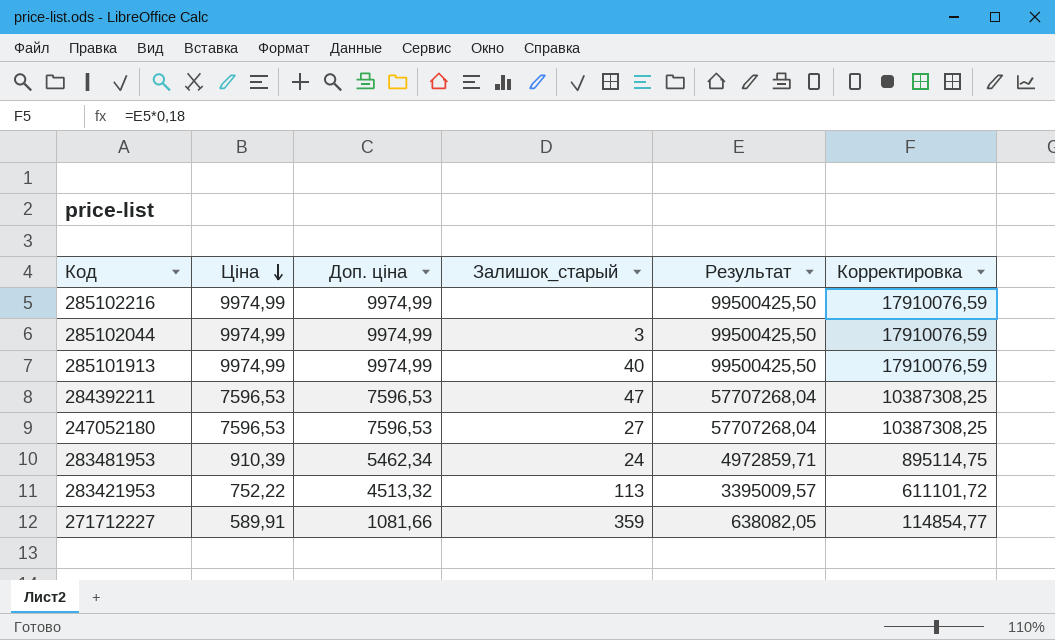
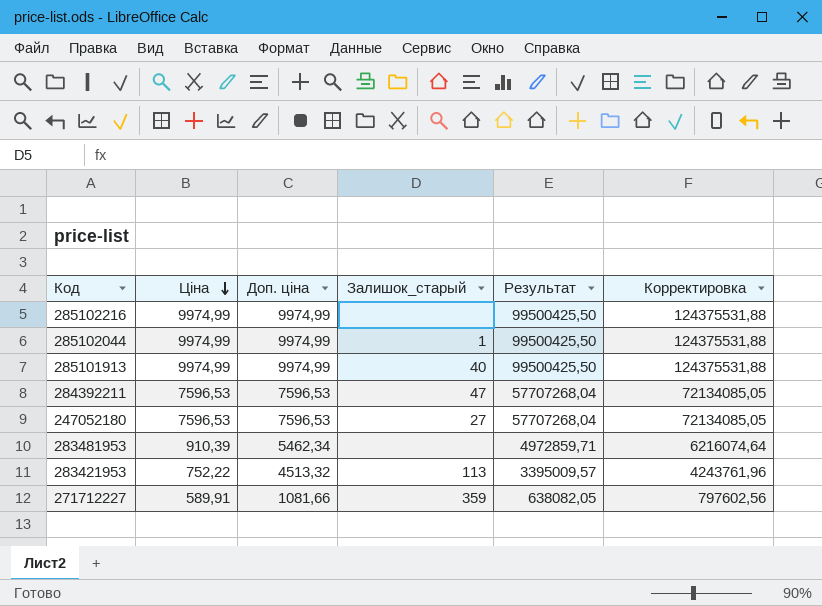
column Корректировка | formula: [Результат] * 0,18 -> [Результат] * 1,25
285102044 | Залишок_старый: 3 -> 1
283481953 | Залишок_старый: 24 -> none

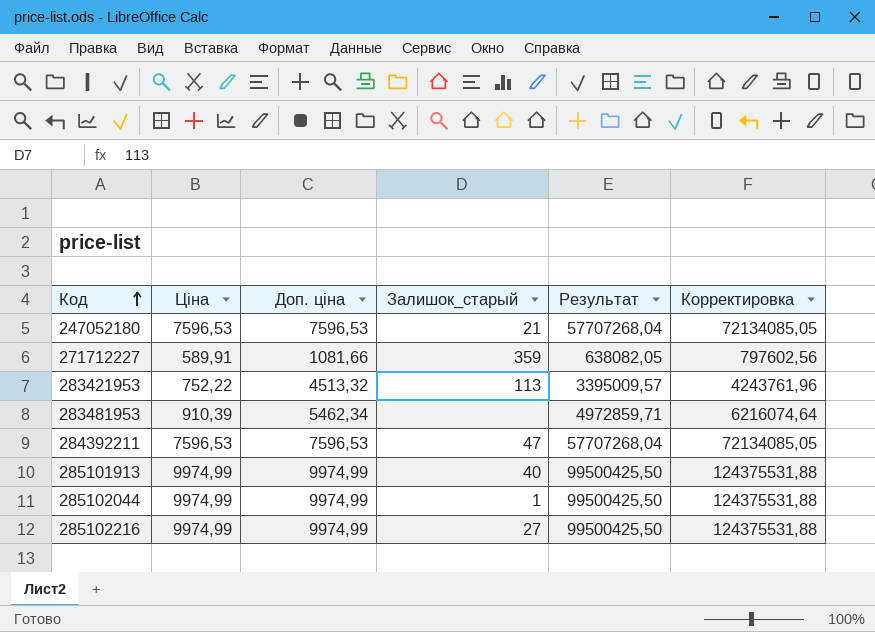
row order: Ціна descending -> Код ascending
247052180 | Залишок_старый: 27 -> 21
285102216 | Залишок_старый: none -> 27

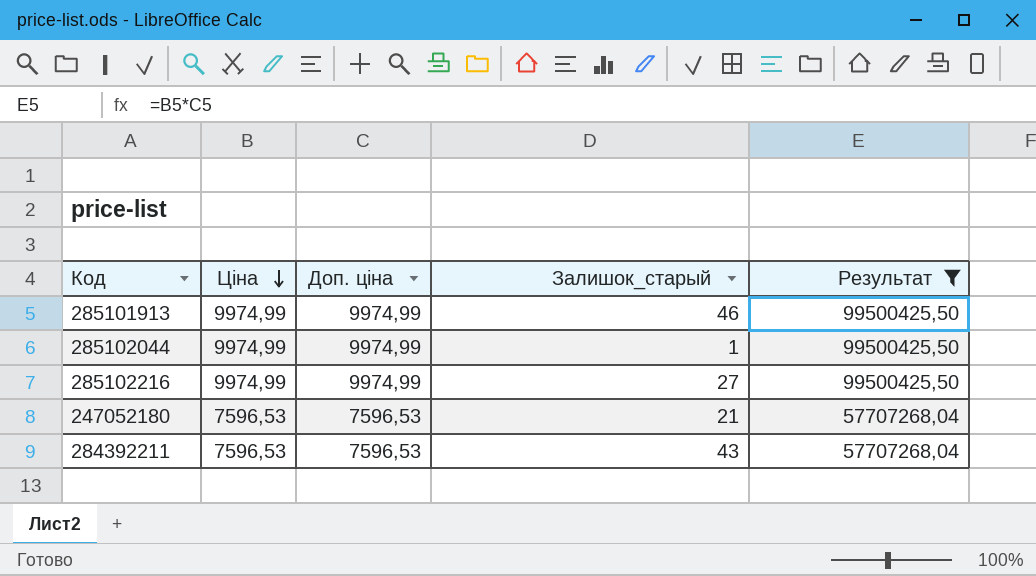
filter: none -> Результат >= 57707268,04
row order: Код ascending -> Ціна descending
column Корректировка | formula: [Результат] * 1,25 -> none
285101913 | Залишок_старый: 40 -> 46
284392211 | Залишок_старый: 47 -> 43

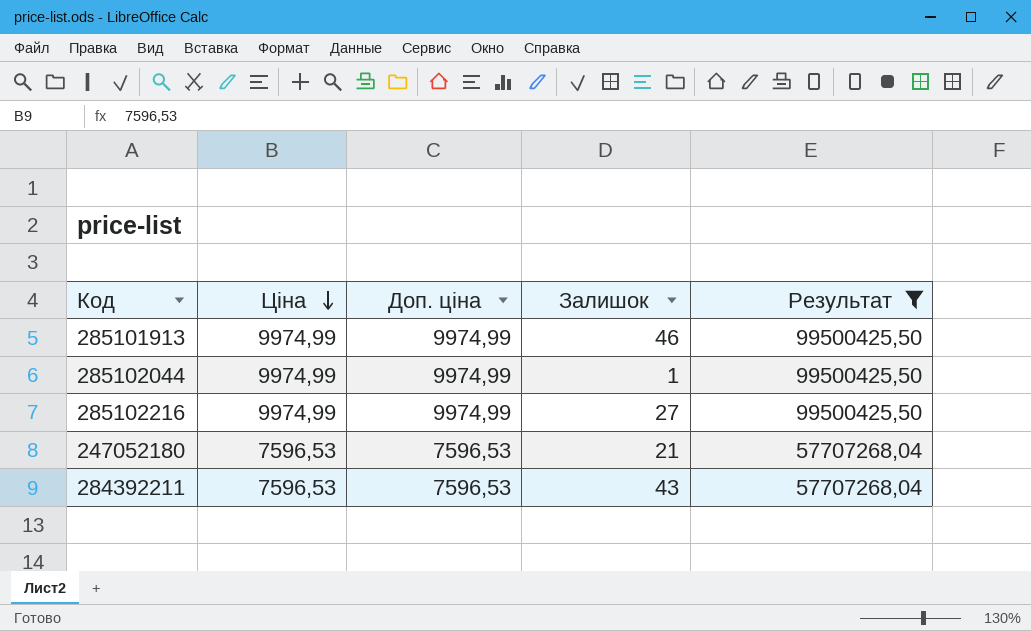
column name: Залишок_старый -> Залишок

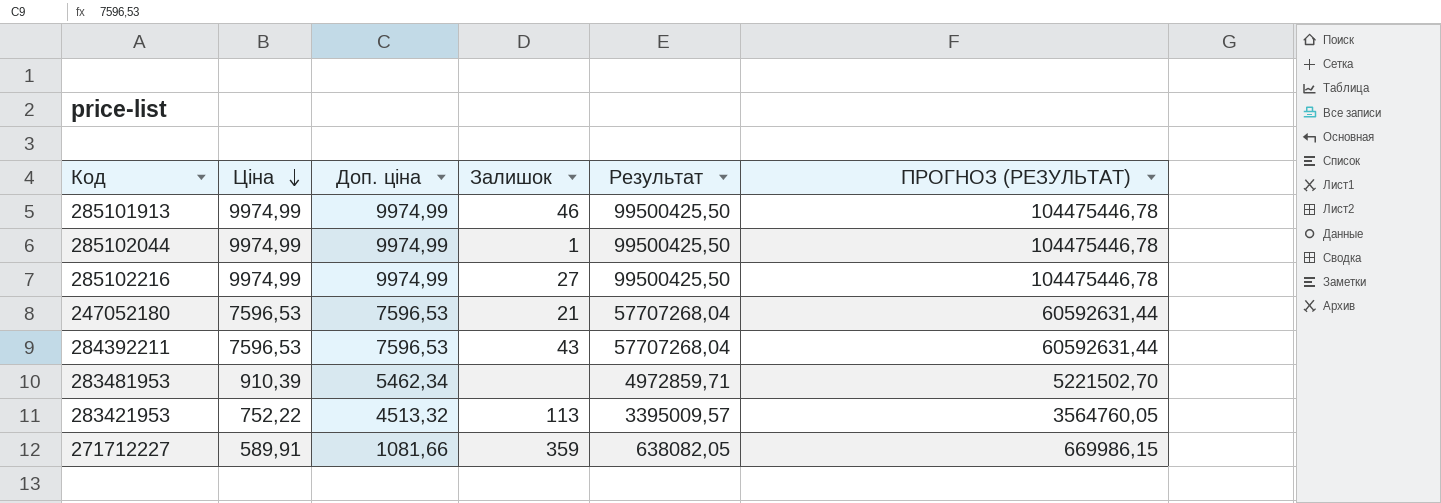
filter: Результат >= 57707268,04 -> none
column ПРОГНОЗ (РЕЗУЛЬТАТ) | formula: none -> [Результат] * 1,05

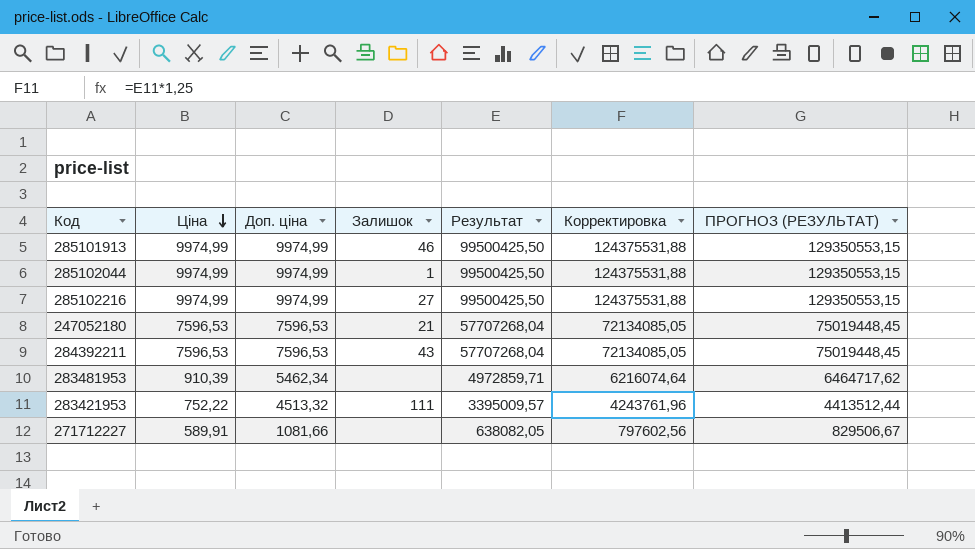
column Корректировка | formula: none -> [Результат] * 1,25
column ПРОГНОЗ (РЕЗУЛЬТАТ) | formula: [Результат] * 1,05 -> [Результат] * 1,3
283421953 | Залишок: 113 -> 111
271712227 | Залишок: 359 -> none

